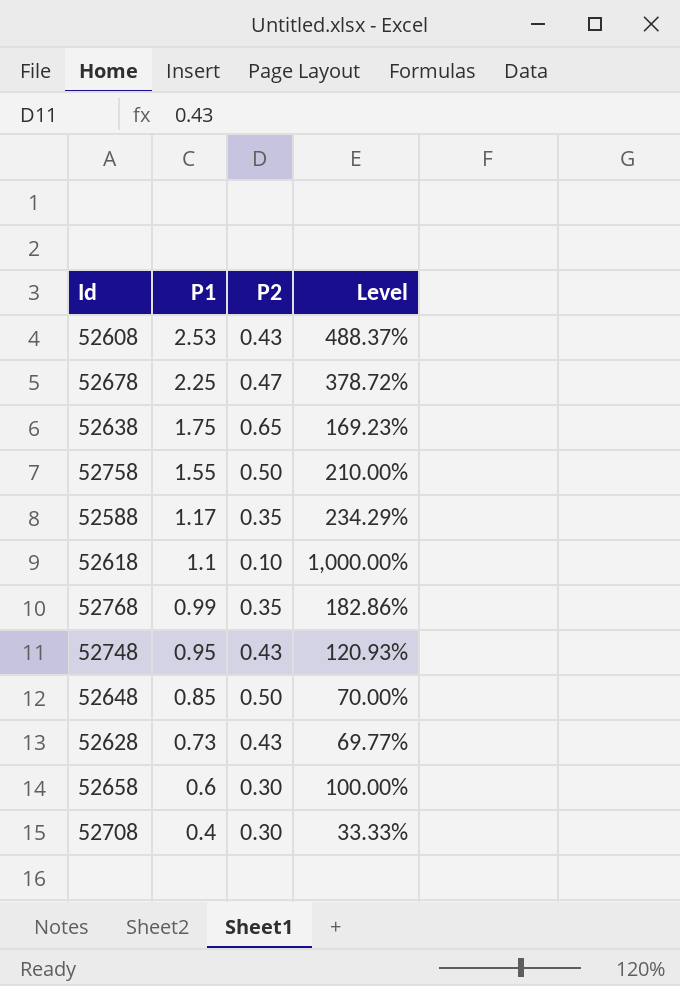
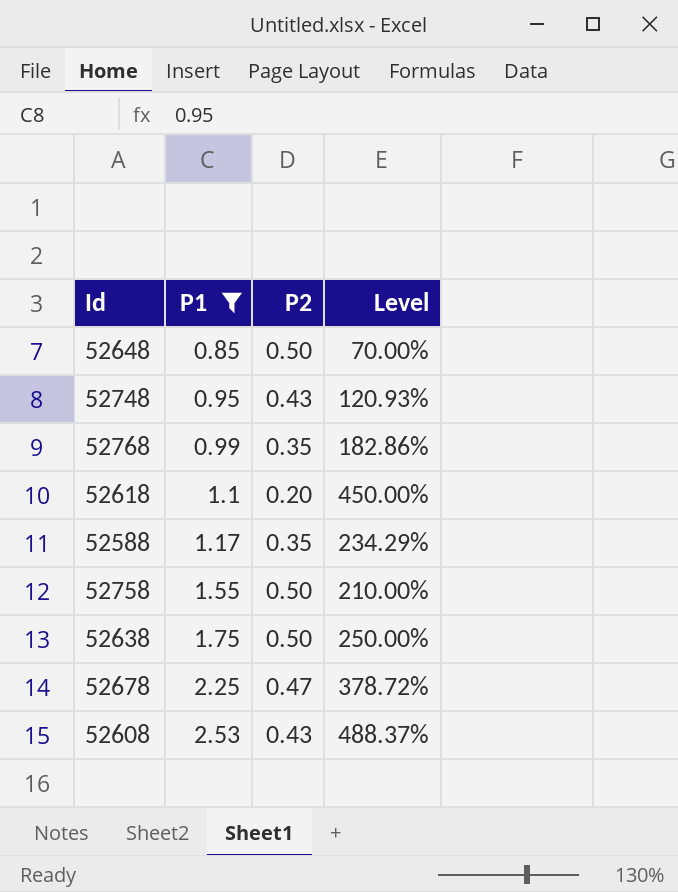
filter: none -> P1 >= 0.85
row order: P1 descending -> P1 ascending
52618 | P2: 0.10 -> 0.20
52618 | Level: 1,000.00% -> 450.00%
52638 | P2: 0.65 -> 0.50
52638 | Level: 169.23% -> 250.00%

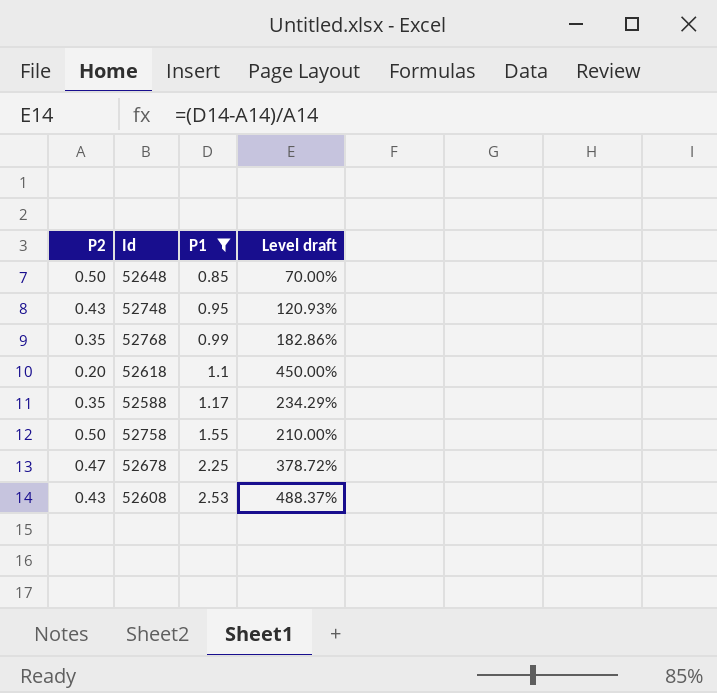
column P2 | position: 3 -> 1
column name: Level -> Level draft
row 52638: 1.75 | 0.50 | 250.00% -> none

